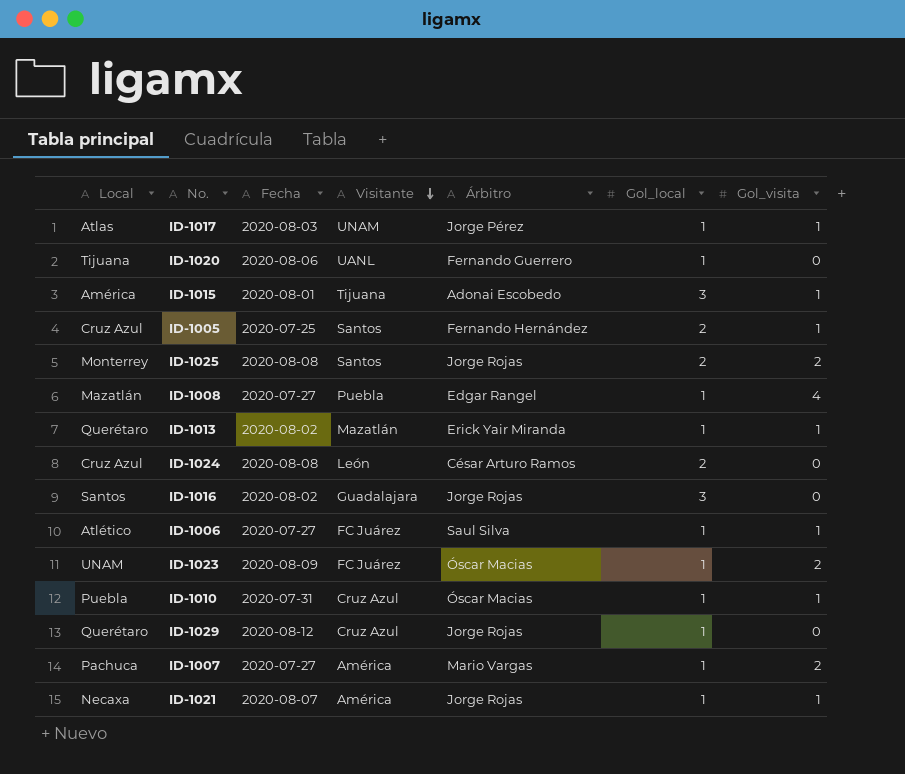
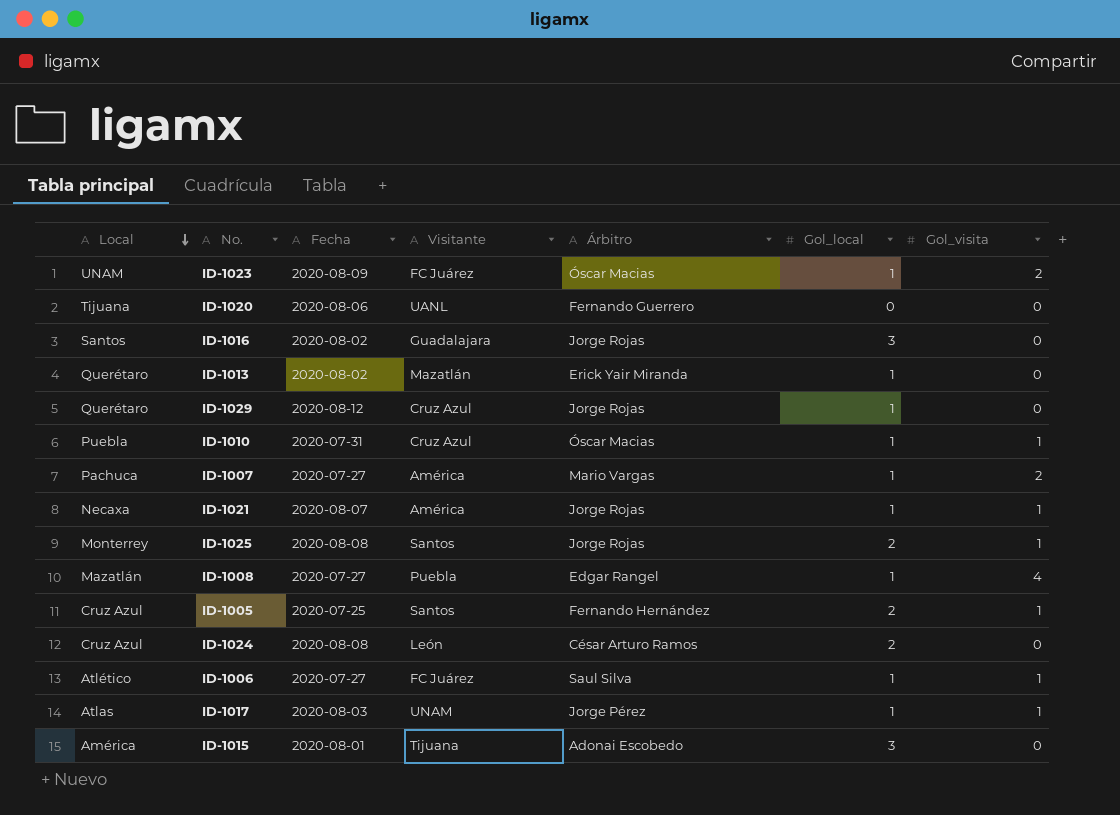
row order: Visitante descending -> Local descending
ID-1020 | Gol_local: 1 -> 0
ID-1013 | Gol_visita: 1 -> 0
ID-1025 | Gol_visita: 2 -> 1
ID-1015 | Gol_visita: 1 -> 0

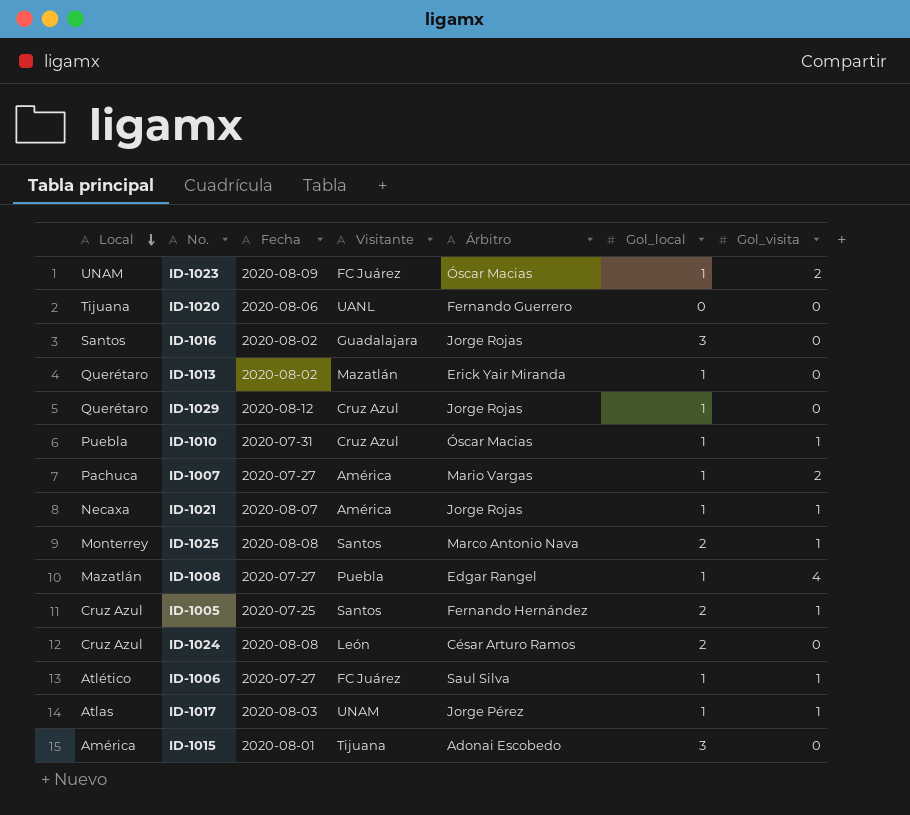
ID-1025 | Árbitro: Jorge Rojas -> Marco Antonio Nava

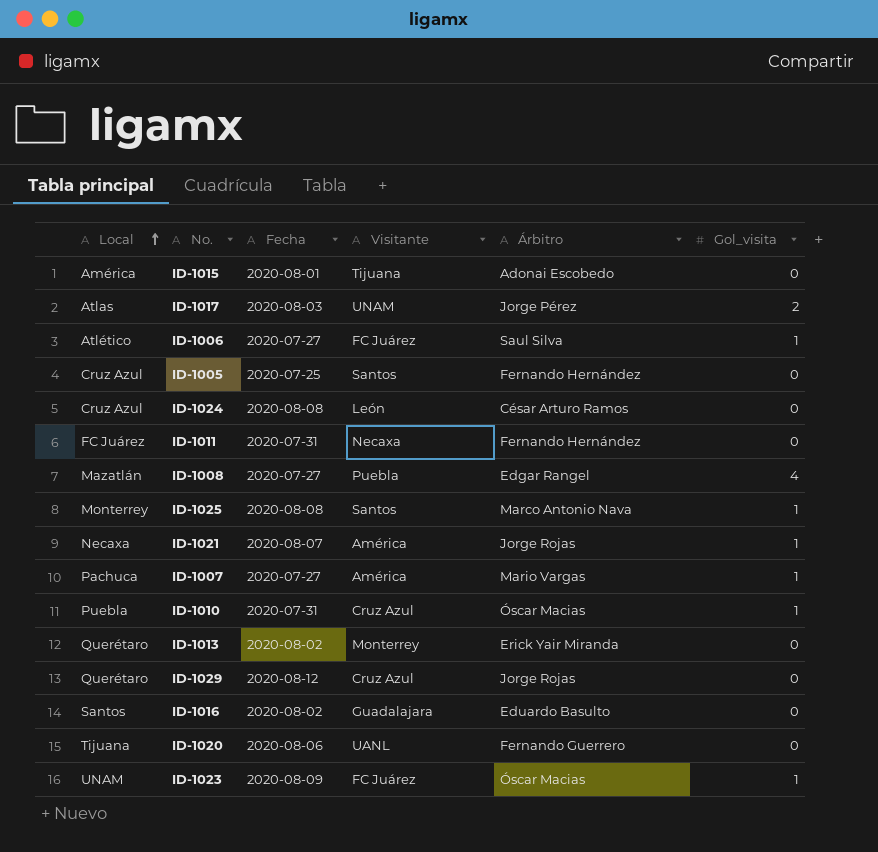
row order: Local descending -> Local ascending
column Gol_local | position: 6 -> none
ID-1017 | Gol_visita: 1 -> 2
ID-1005 | Gol_visita: 1 -> 0
row ID-1011: none -> FC Juárez | 2020-07-31 | Necaxa | Fernando Hernández | 0
ID-1007 | Gol_visita: 2 -> 1
ID-1013 | Visitante: Mazatlán -> Monterrey
ID-1016 | Árbitro: Jorge Rojas -> Eduardo Basulto
ID-1023 | Gol_visita: 2 -> 1

